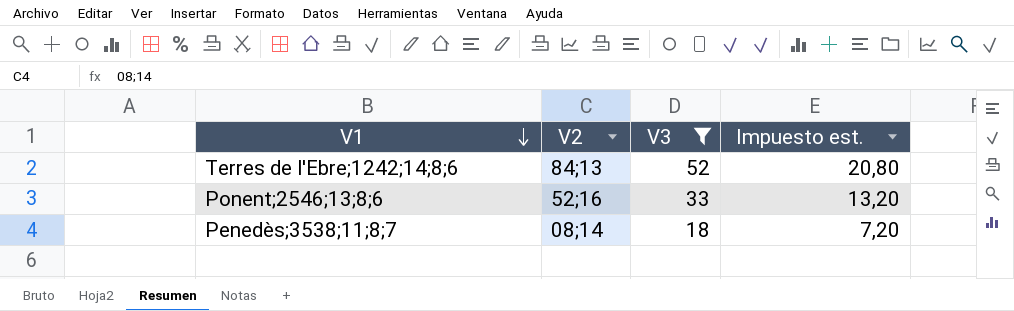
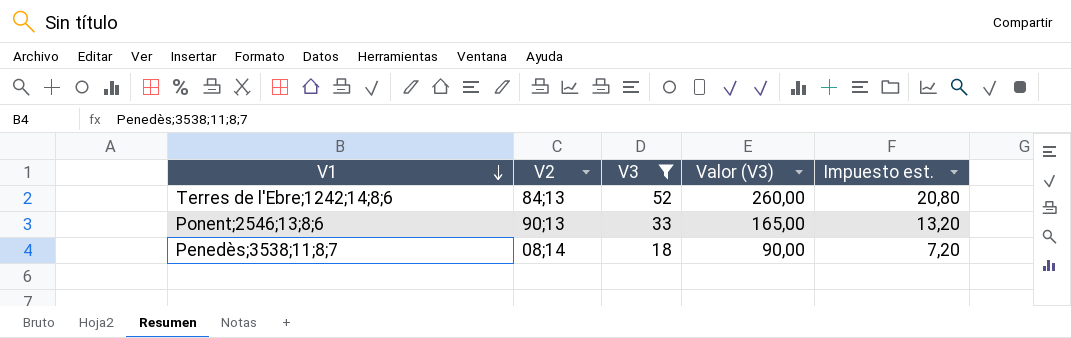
column Valor (V3) | formula: none -> [V3] * 5
Ponent;2546;13;8;6 | V2: 52;16 -> 90;13

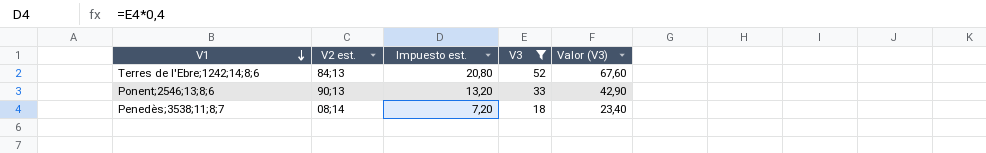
column name: V2 -> V2 est.
column Impuesto est. | position: 5 -> 3
column Valor (V3) | formula: [V3] * 5 -> [V3] * 1,3

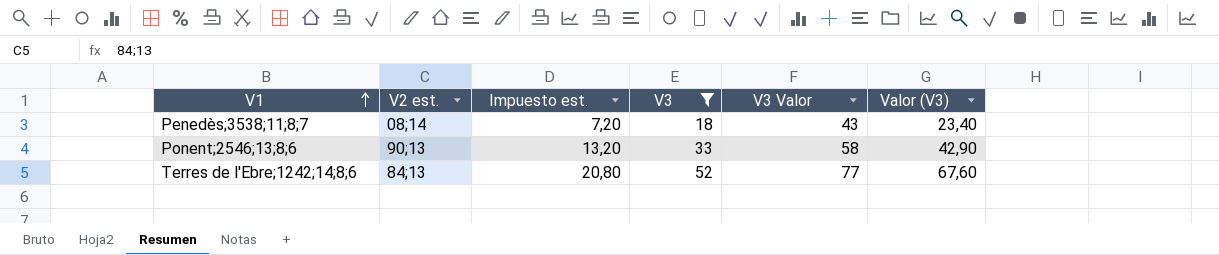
row order: V1 descending -> V1 ascending
column V3 Valor | formula: none -> [V3] + 25

